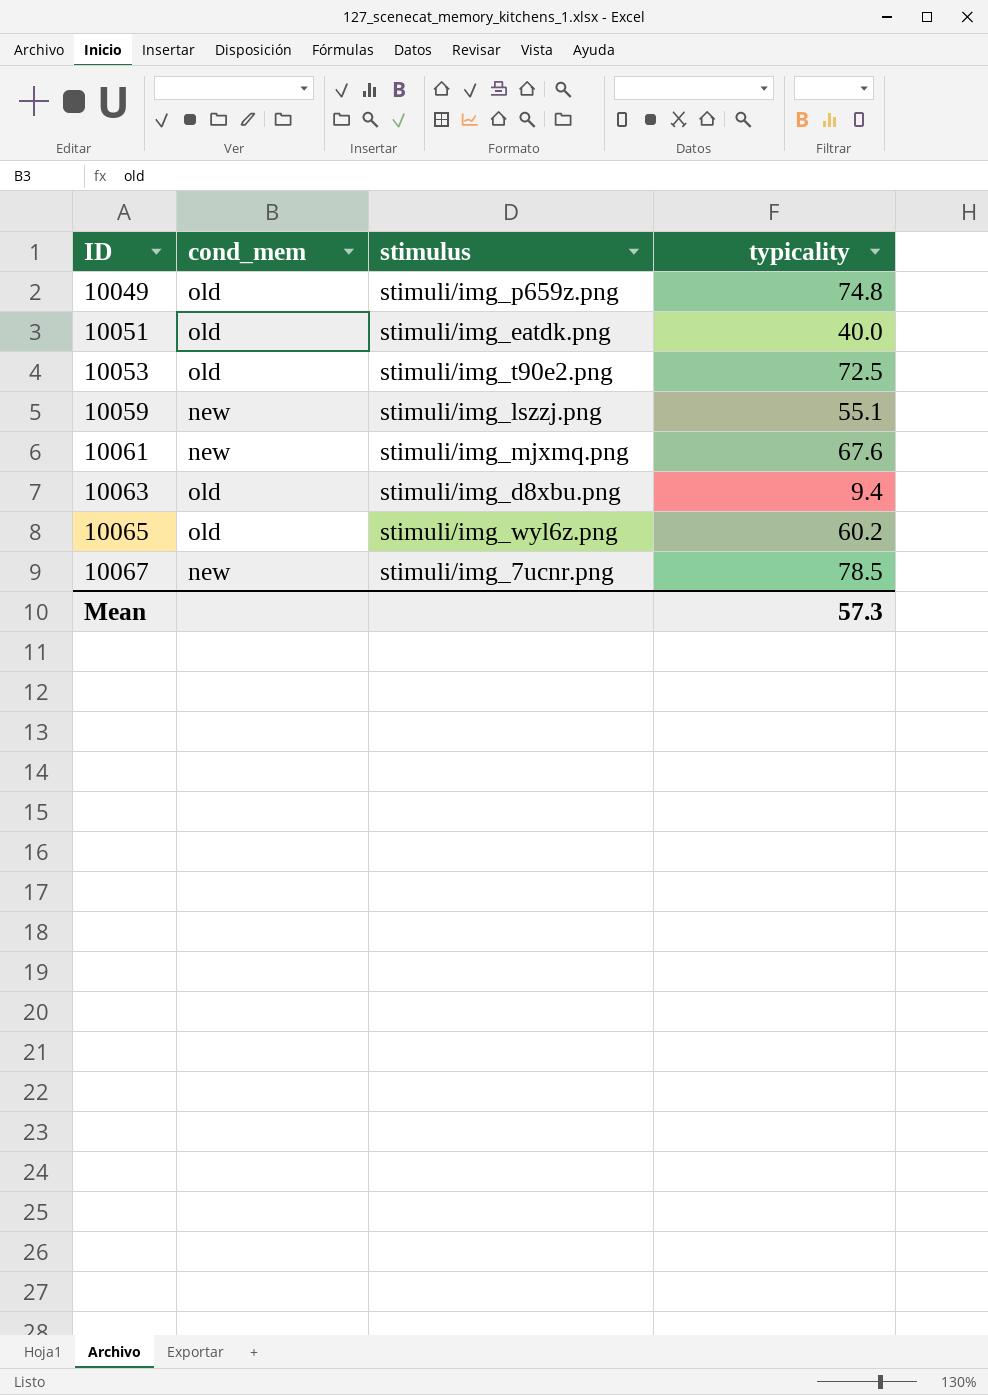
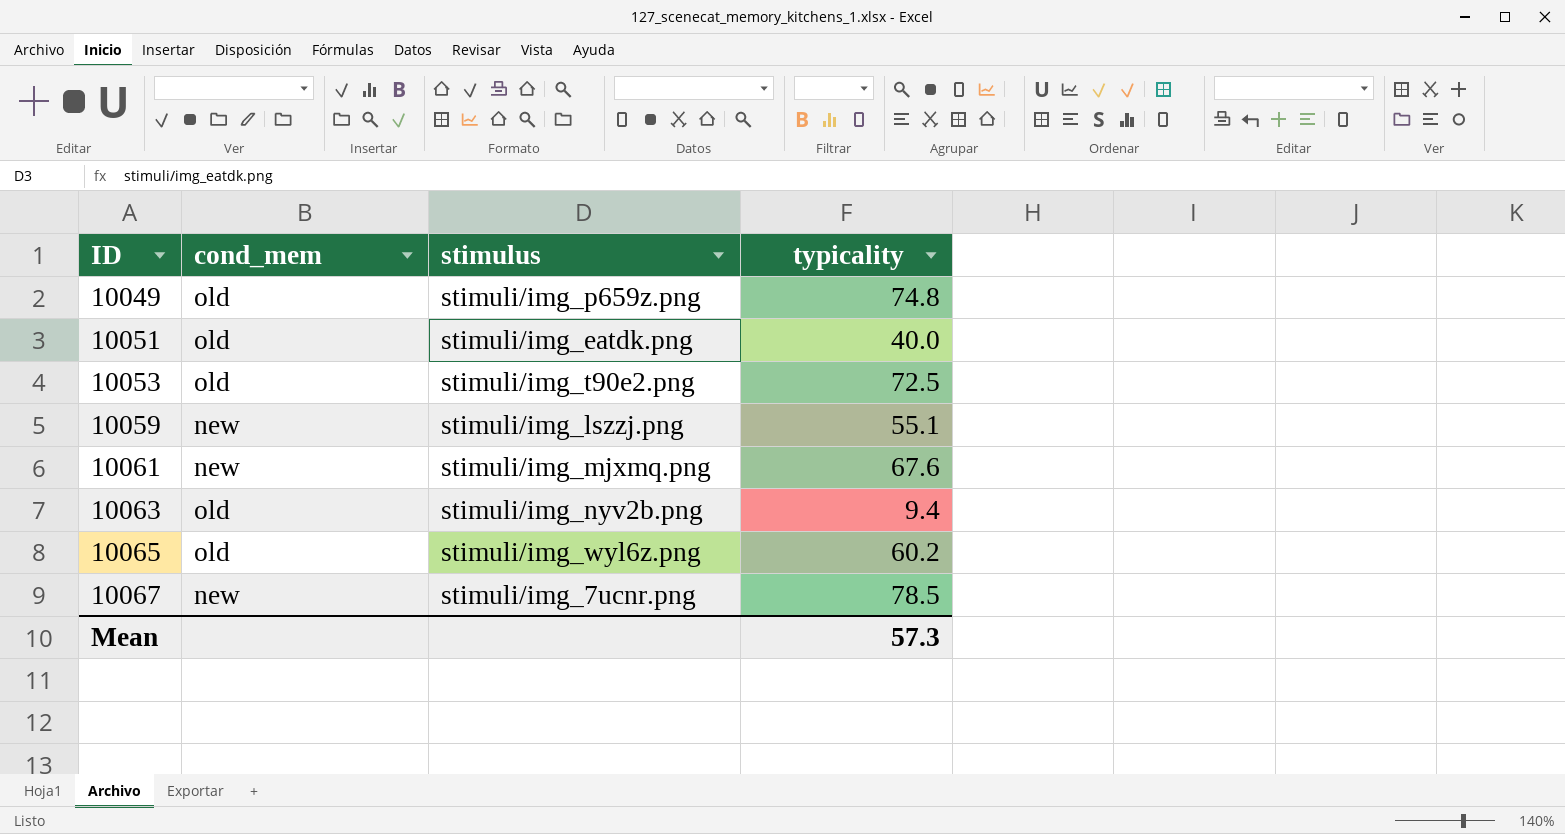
10063 | stimulus: stimuli/img_d8xbu.png -> stimuli/img_nyv2b.png

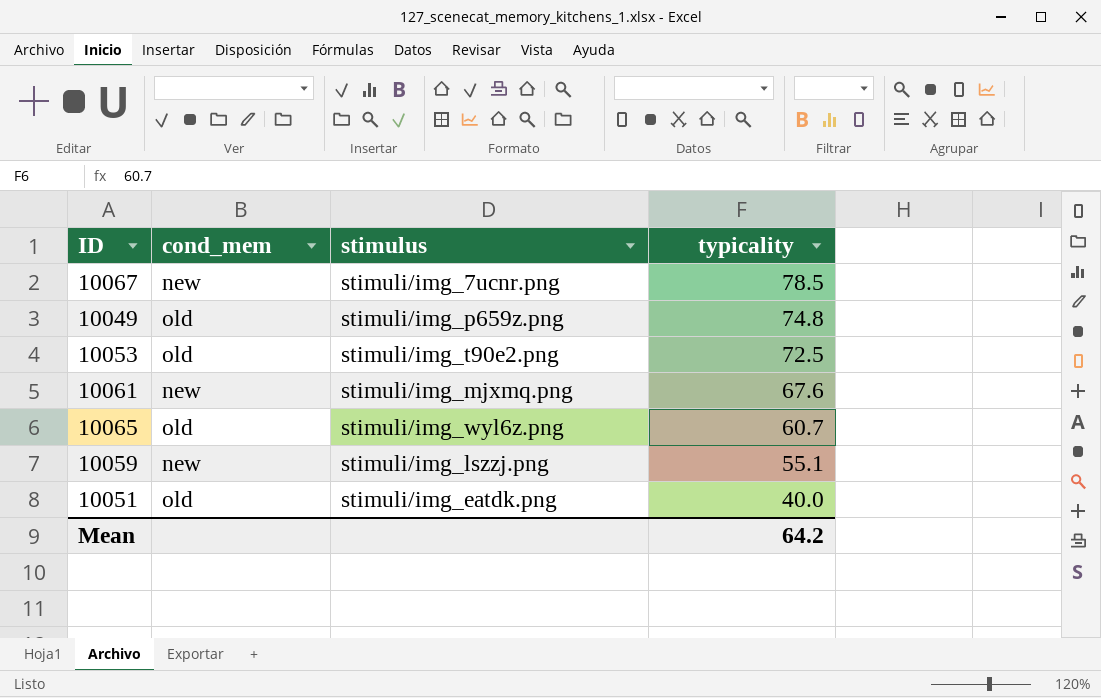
row order: ID ascending -> typicality descending
row 10063: old | stimuli/img_nyv2b.png | 9.4 -> none
10065 | typicality: 60.2 -> 60.7
Mean | typicality: 57.3 -> 64.2

